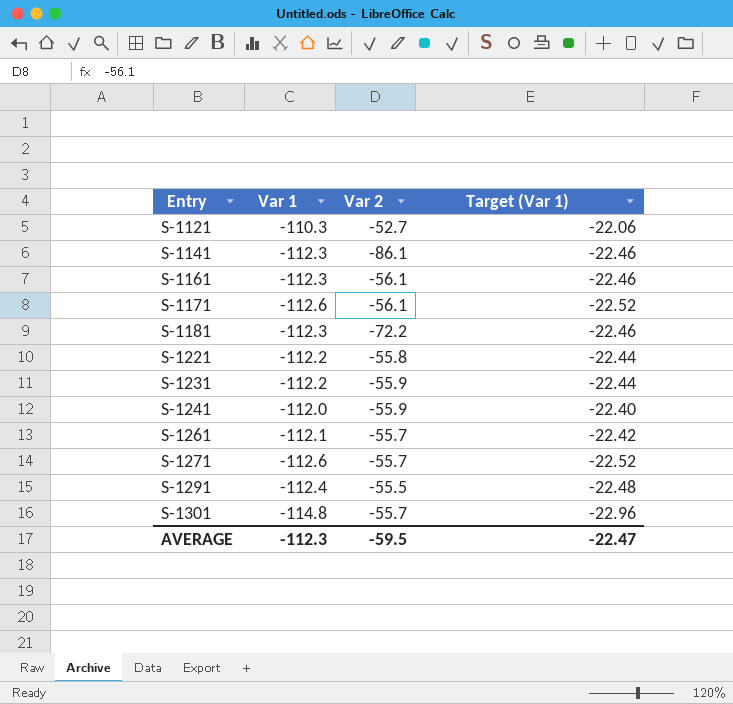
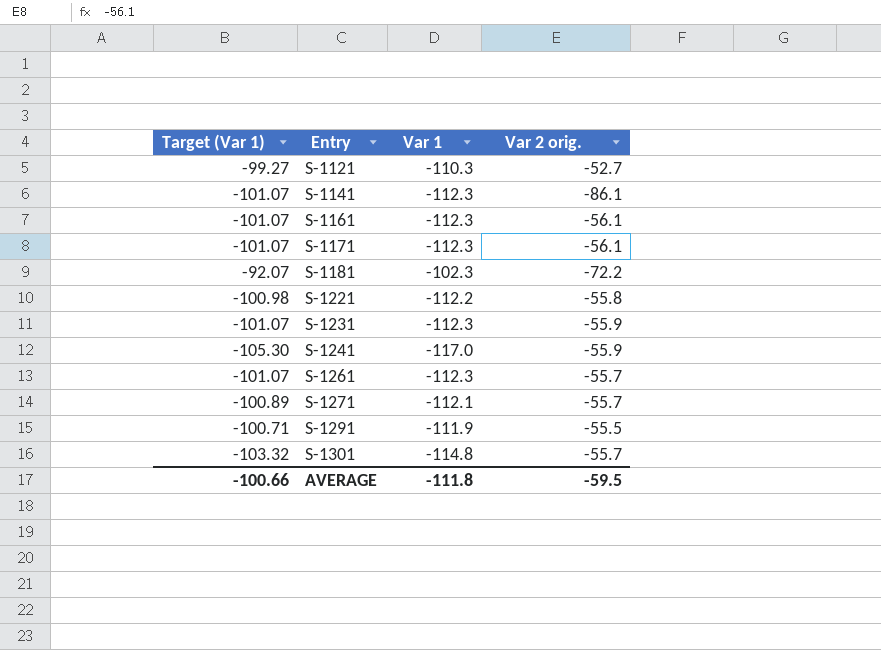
column Target (Var 1) | formula: [Var 1] * 0.2 -> [Var 1] * 0.9
column Target (Var 1) | position: 4 -> 1
column name: Var 2 -> Var 2 orig.
S-1171 | Var 1: -112.6 -> -112.3
S-1181 | Var 1: -112.3 -> -102.3
S-1231 | Var 1: -112.2 -> -112.3
S-1241 | Var 1: -112.0 -> -117.0
S-1261 | Var 1: -112.1 -> -112.3
S-1271 | Var 1: -112.6 -> -112.1
S-1291 | Var 1: -112.4 -> -111.9
AVERAGE | Target (Var 1): -22.47 -> -100.66
AVERAGE | Var 1: -112.3 -> -111.8

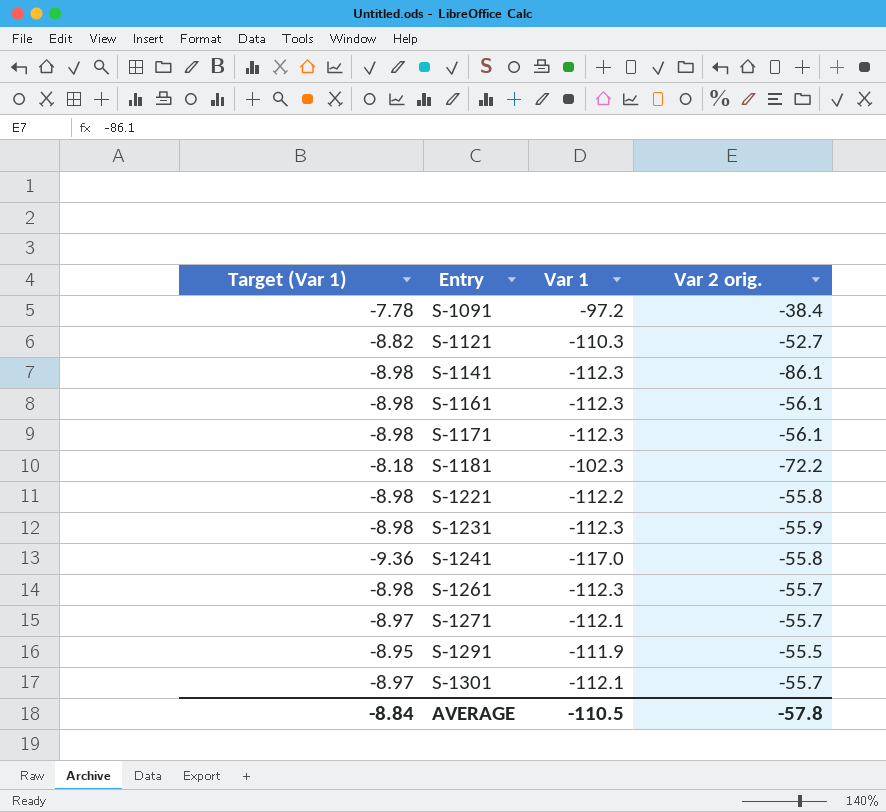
column Target (Var 1) | formula: [Var 1] * 0.9 -> [Var 1] * 0.08
row S-1091: none -> -7.78 | -97.2 | -38.4
S-1241 | Var 2 orig.: -55.9 -> -55.8
S-1301 | Var 1: -114.8 -> -112.1
AVERAGE | Target (Var 1): -100.66 -> -8.84
AVERAGE | Var 1: -111.8 -> -110.5
AVERAGE | Var 2 orig.: -59.5 -> -57.8

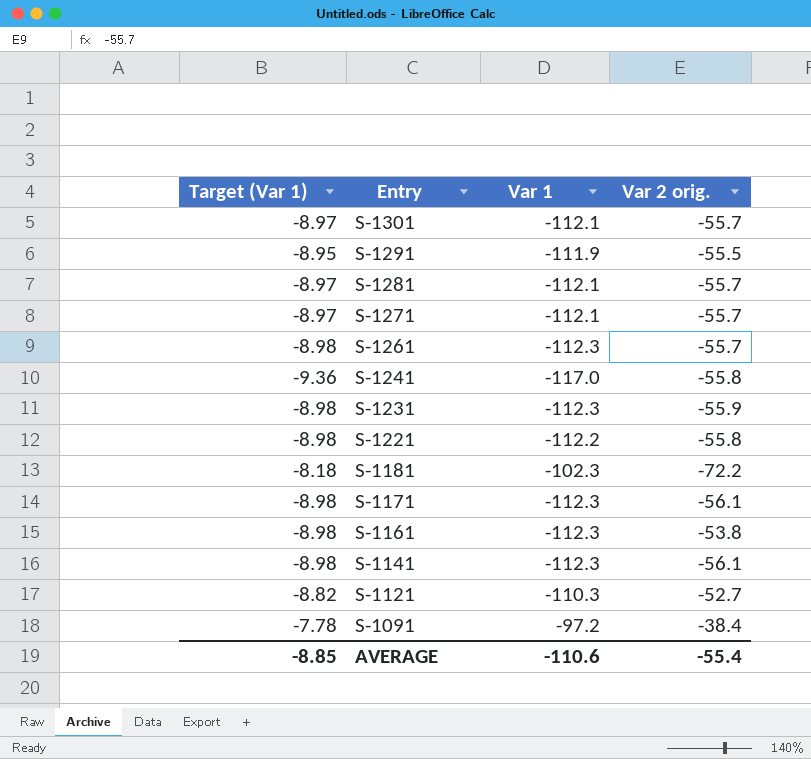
row order: Entry ascending -> Entry descending
row S-1281: none -> -8.97 | -112.1 | -55.7
S-1161 | Var 2 orig.: -56.1 -> -53.8
S-1141 | Var 2 orig.: -86.1 -> -56.1
AVERAGE | Target (Var 1): -8.84 -> -8.85
AVERAGE | Var 1: -110.5 -> -110.6
AVERAGE | Var 2 orig.: -57.8 -> -55.4

